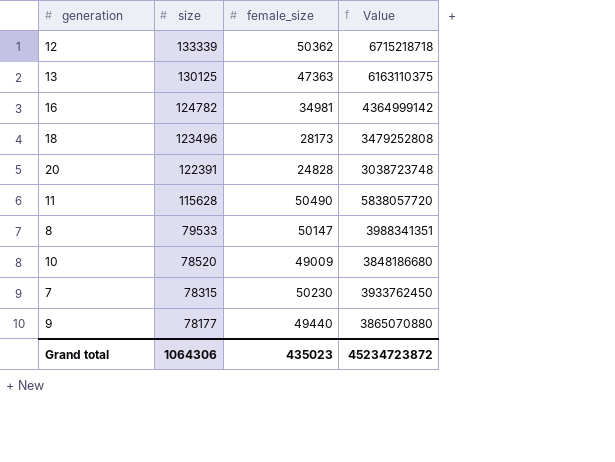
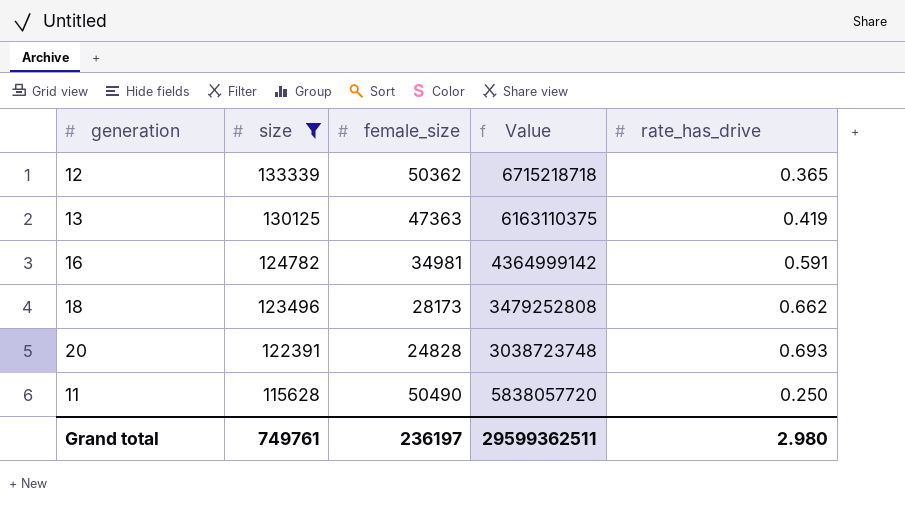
filter: none -> size >= 115628
column rate_has_drive | position: none -> 5
Grand total | size: 1064306 -> 749761
Grand total | female_size: 435023 -> 236197
Grand total | Value: 45234723872 -> 29599362511

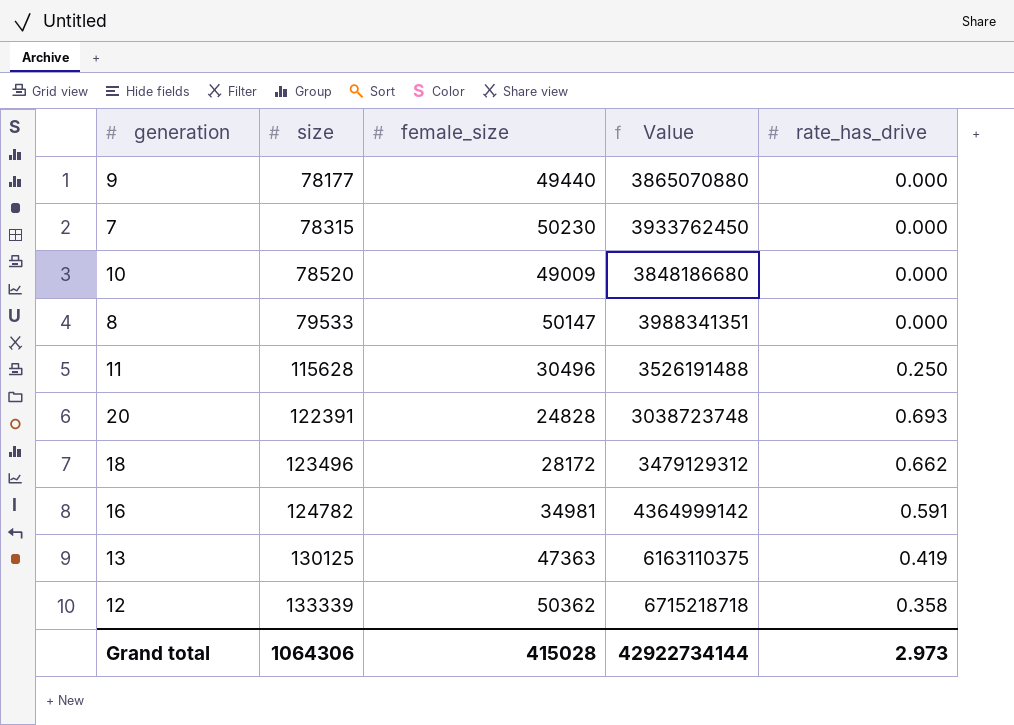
filter: size >= 115628 -> none
row order: size descending -> size ascending
11 | female_size: 50490 -> 30496
11 | Value: 5838057720 -> 3526191488
18 | female_size: 28173 -> 28172
18 | Value: 3479252808 -> 3479129312
12 | rate_has_drive: 0.365 -> 0.358
Grand total | size: 749761 -> 1064306
Grand total | female_size: 236197 -> 415028
Grand total | Value: 29599362511 -> 42922734144
Grand total | rate_has_drive: 2.980 -> 2.973

